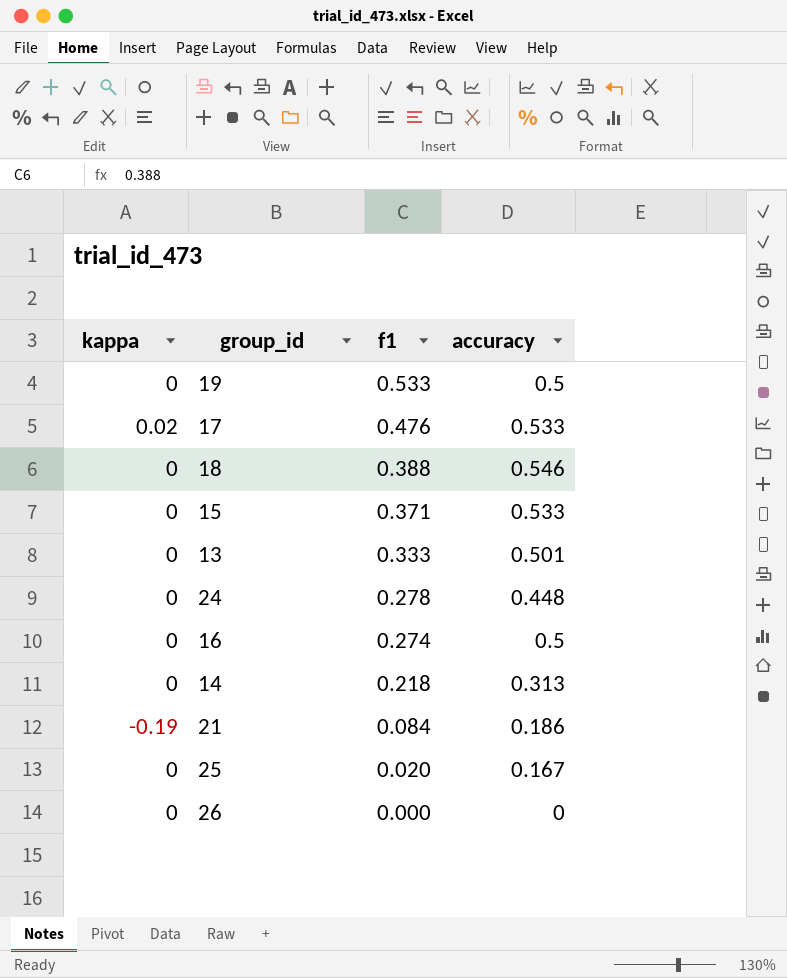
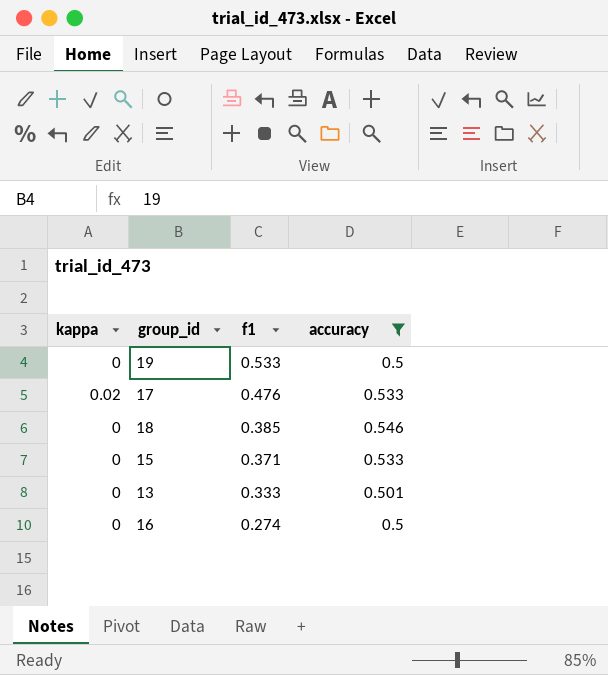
filter: none -> accuracy >= 0.5
18 | f1: 0.388 -> 0.385

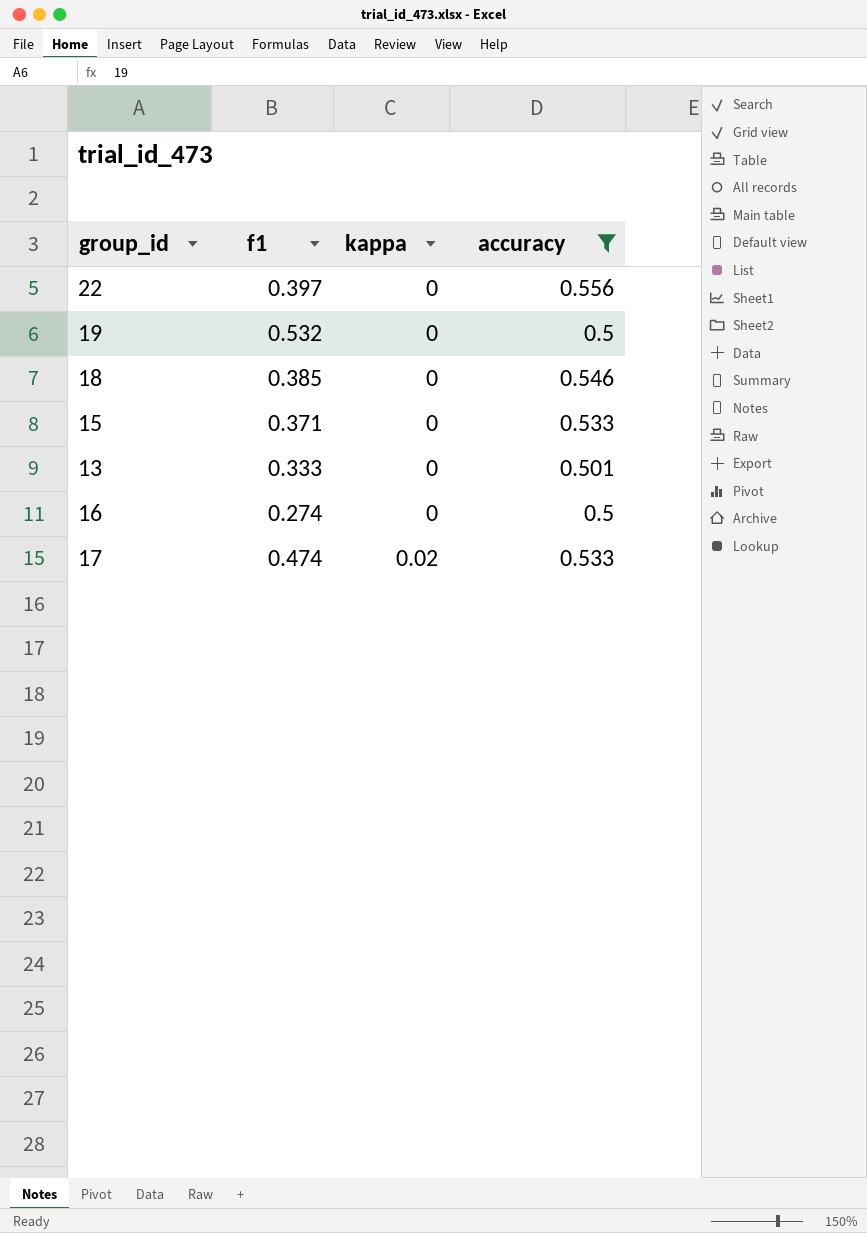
row order: f1 descending -> kappa ascending
column kappa | position: 1 -> 3
row 22: none -> 0.397 | 0 | 0.556
19 | f1: 0.533 -> 0.532
17 | f1: 0.476 -> 0.474

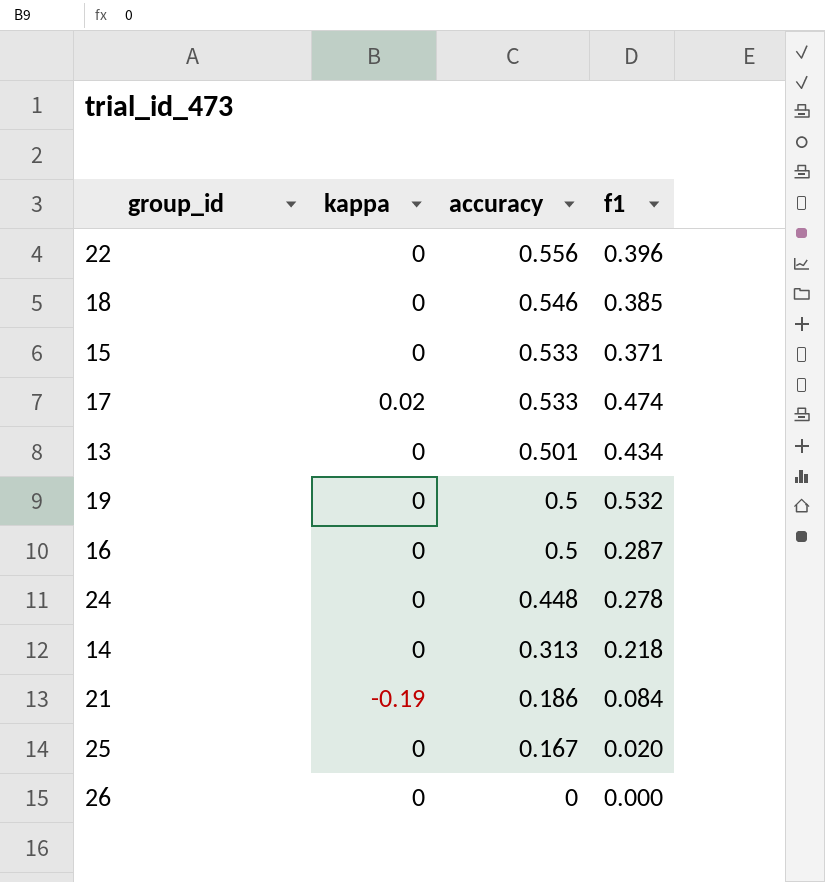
filter: accuracy >= 0.5 -> none
row order: kappa ascending -> accuracy descending
column f1 | position: 2 -> 4
22 | f1: 0.397 -> 0.396
13 | f1: 0.333 -> 0.434
16 | f1: 0.274 -> 0.287

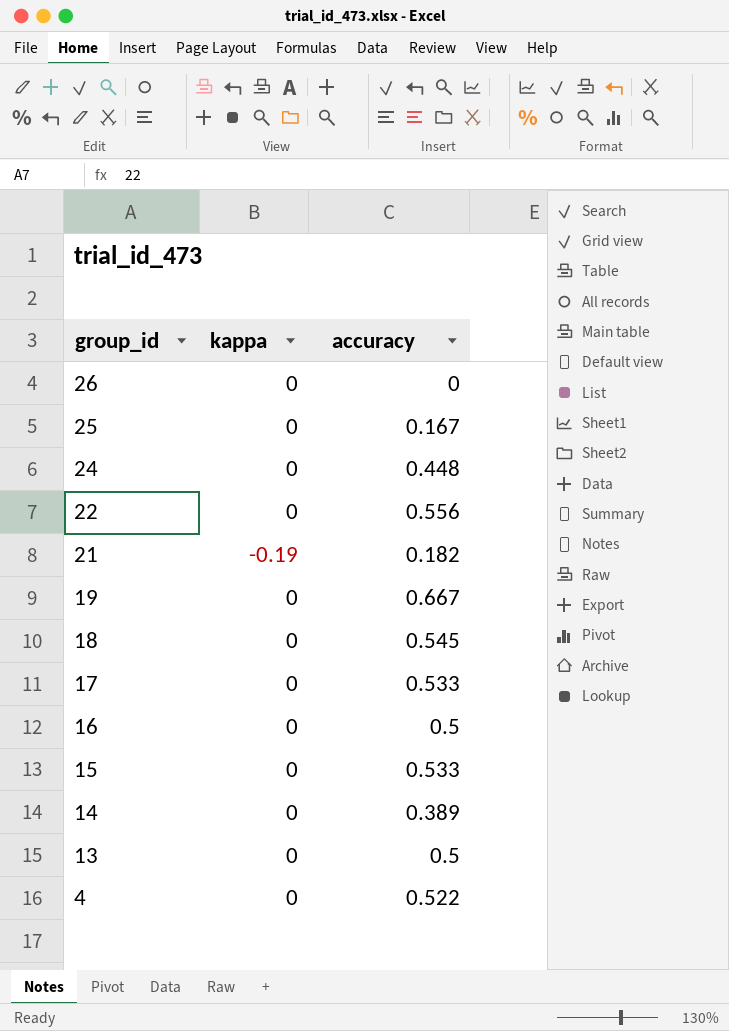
row order: accuracy descending -> group_id descending
column f1 | position: 4 -> none
21 | accuracy: 0.186 -> 0.182
19 | accuracy: 0.5 -> 0.667
18 | accuracy: 0.546 -> 0.545
17 | kappa: 0.02 -> 0
14 | accuracy: 0.313 -> 0.389
13 | accuracy: 0.501 -> 0.5
row 4: none -> 0 | 0.522

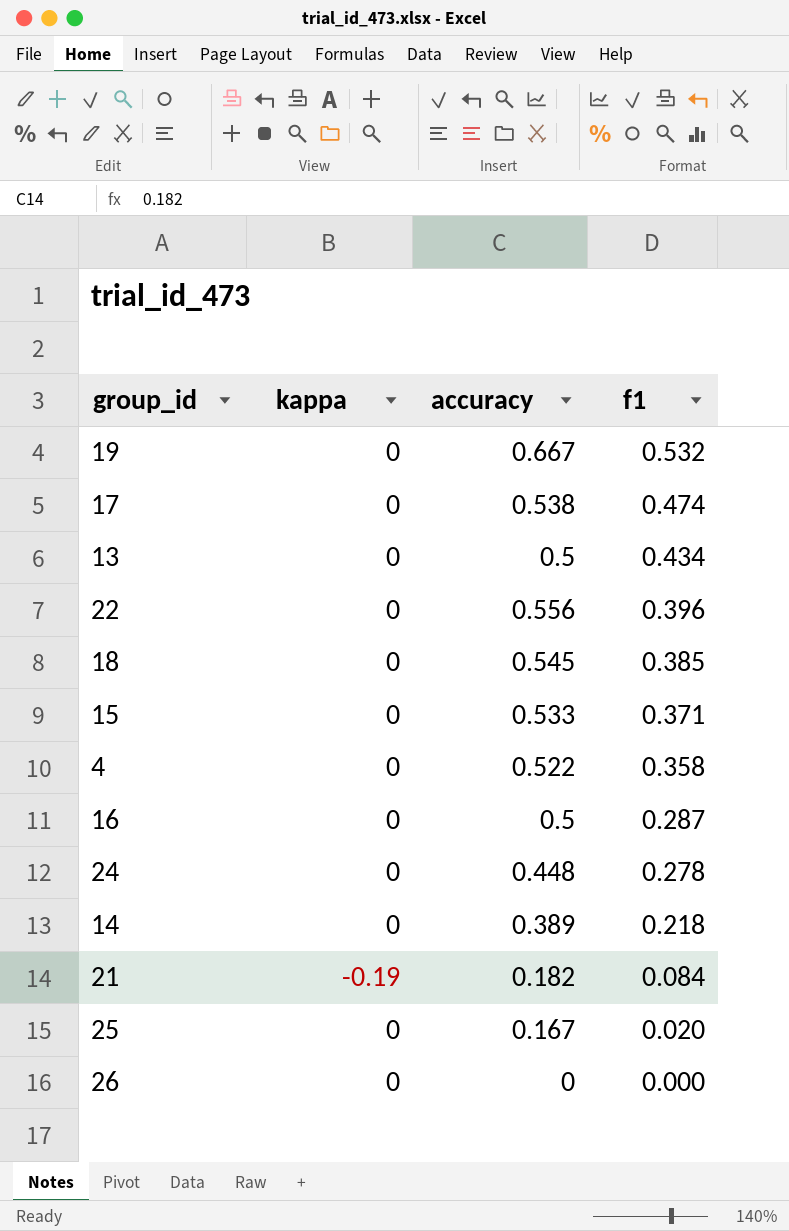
row order: group_id descending -> f1 descending
column f1 | position: none -> 4
17 | accuracy: 0.533 -> 0.538

